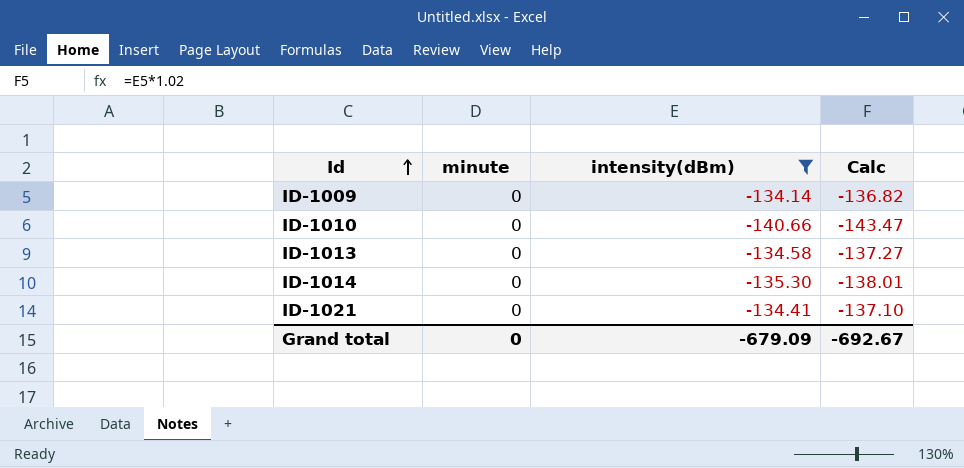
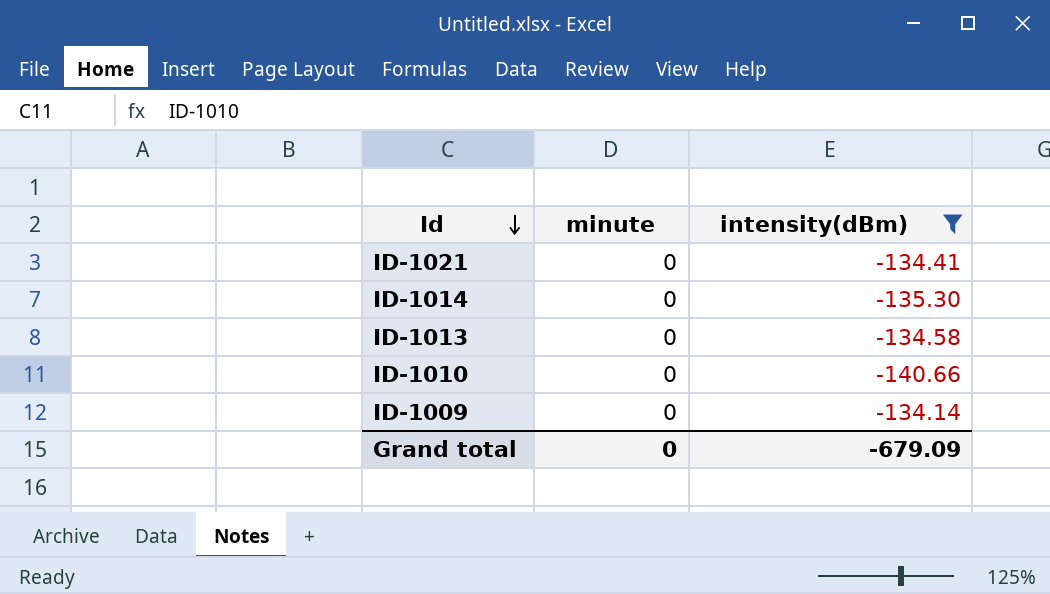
row order: Id ascending -> Id descending
column Calc | formula: [intensity(dBm)] * 1.02 -> none

